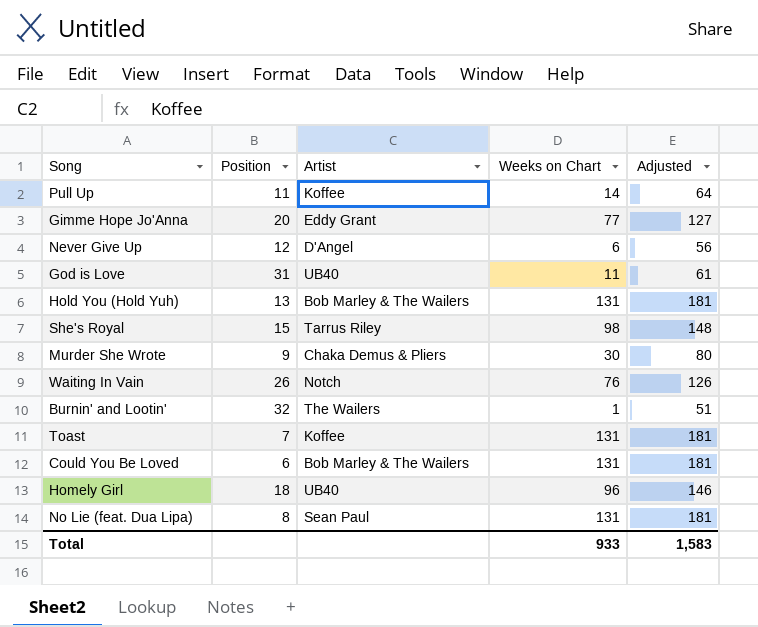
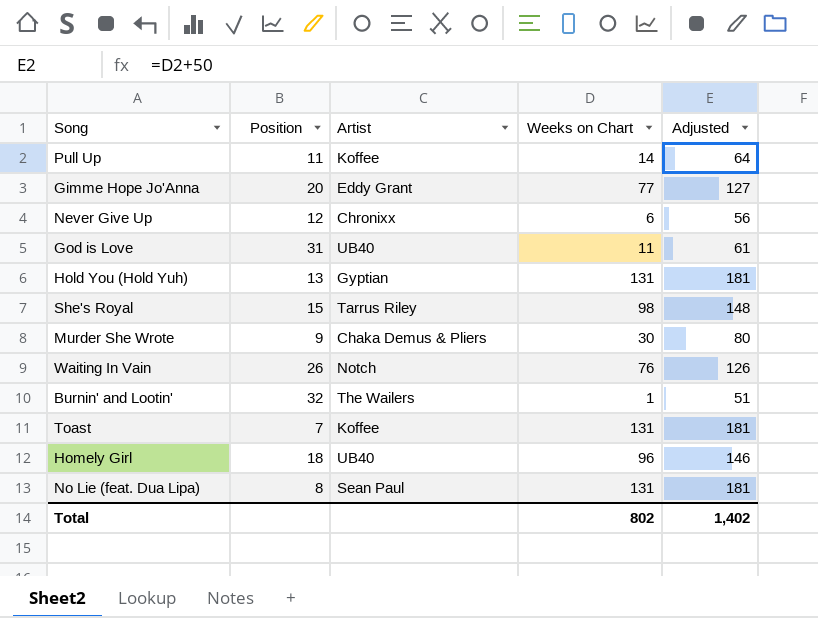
row Could You Be Loved: 6 | Bob Marley & The Wailers | 131 | 181 -> none
Never Give Up | Artist: D'Angel -> Chronixx
Hold You (Hold Yuh) | Artist: Bob Marley & The Wailers -> Gyptian
Total | Weeks on Chart: 933 -> 802
Total | Adjusted: 1,583 -> 1,402

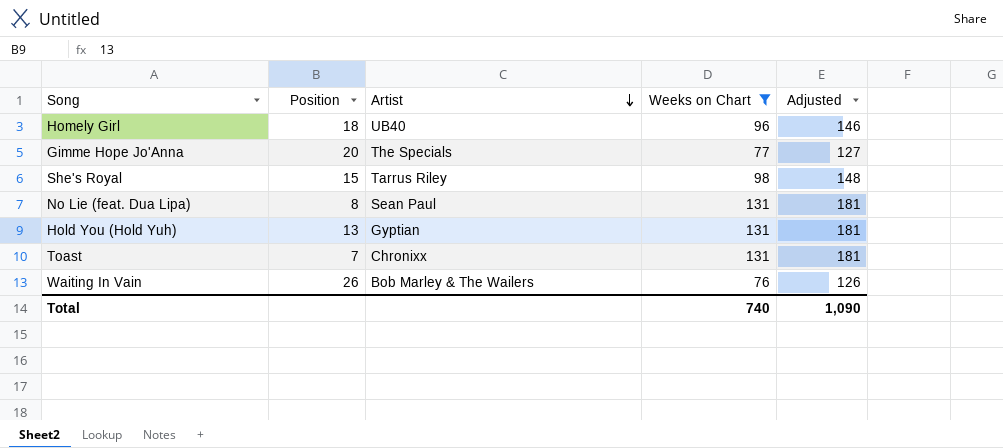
filter: none -> Weeks on Chart >= 76
row order: none -> Artist descending
Gimme Hope Jo'Anna | Artist: Eddy Grant -> The Specials
Toast | Artist: Koffee -> Chronixx
Waiting In Vain | Artist: Notch -> Bob Marley & The Wailers
Total | Weeks on Chart: 802 -> 740
Total | Adjusted: 1,402 -> 1,090

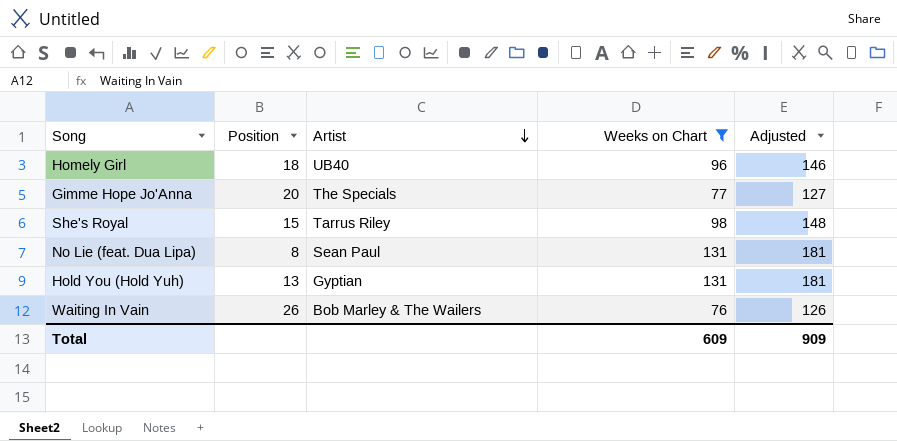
row Toast: 7 | Chronixx | 131 | 181 -> none
Total | Weeks on Chart: 740 -> 609
Total | Adjusted: 1,090 -> 909

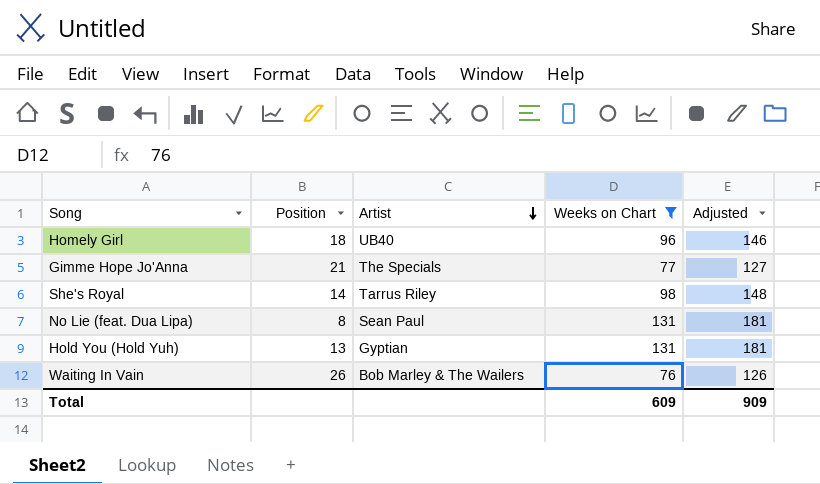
Gimme Hope Jo'Anna | Position: 20 -> 21
She's Royal | Position: 15 -> 14

